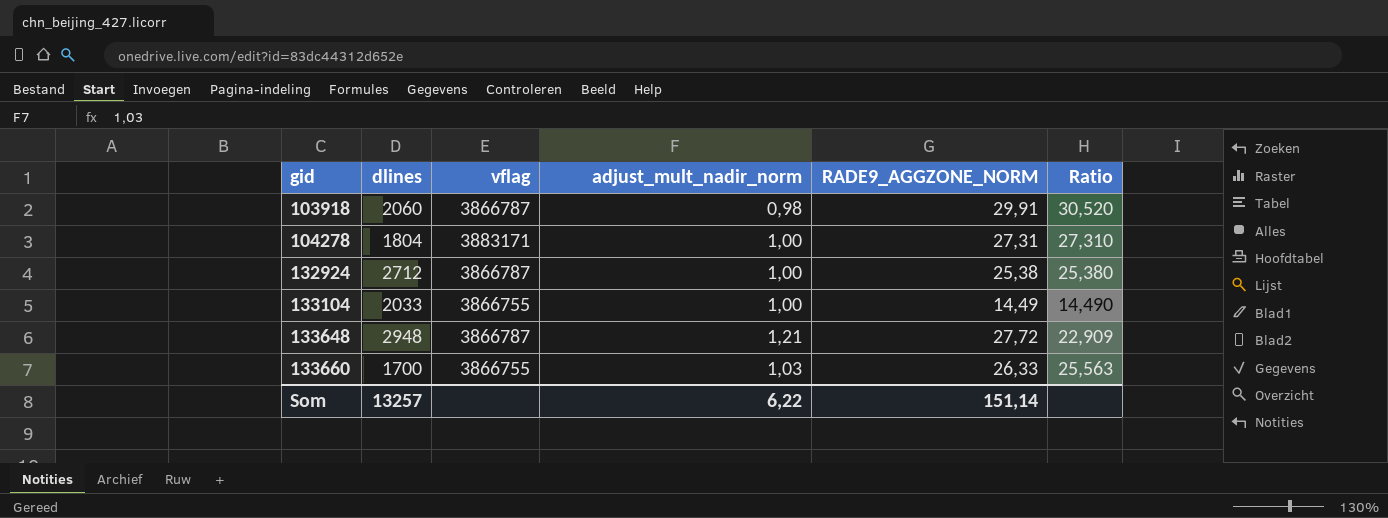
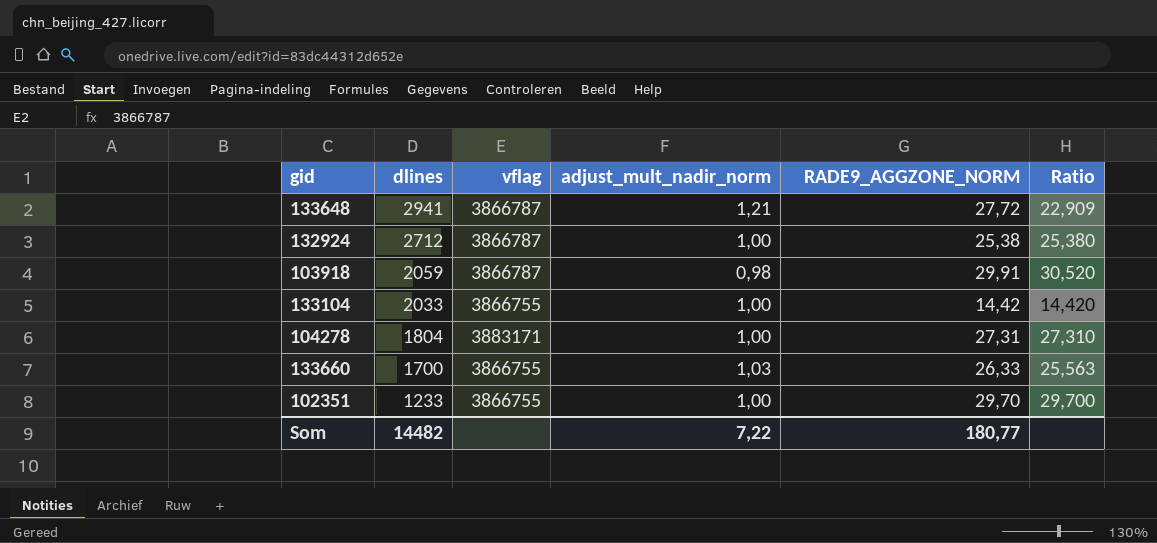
row order: gid ascending -> dlines descending
133648 | dlines: 2948 -> 2941
103918 | dlines: 2060 -> 2059
133104 | RADE9_AGGZONE_NORM: 14,49 -> 14,42
133104 | Ratio: 14,490 -> 14,420
row 102351: none -> 1233 | 3866755 | 1,00 | 29,70 | 29,700
Som | dlines: 13257 -> 14482
Som | adjust_mult_nadir_norm: 6,22 -> 7,22
Som | RADE9_AGGZONE_NORM: 151,14 -> 180,77

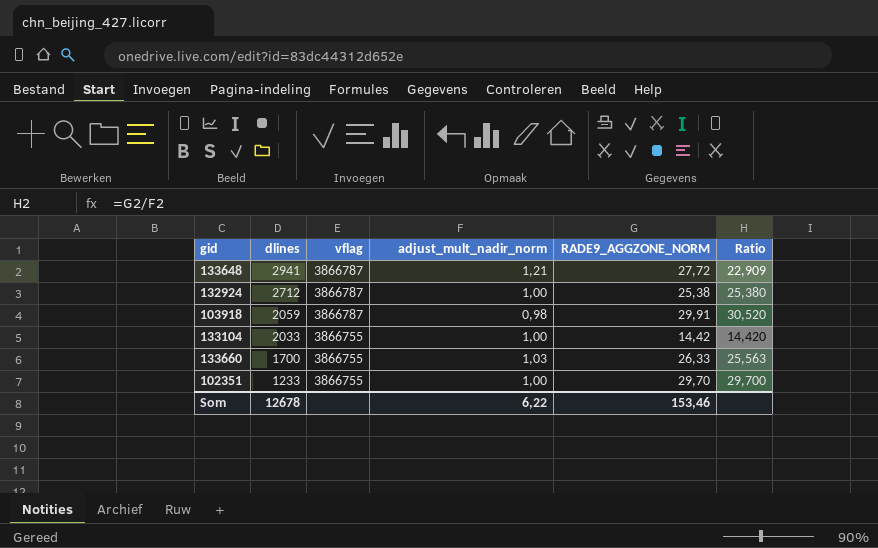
row 104278: 1804 | 3883171 | 1,00 | 27,31 | 27,310 -> none
Som | dlines: 14482 -> 12678
Som | adjust_mult_nadir_norm: 7,22 -> 6,22
Som | RADE9_AGGZONE_NORM: 180,77 -> 153,46

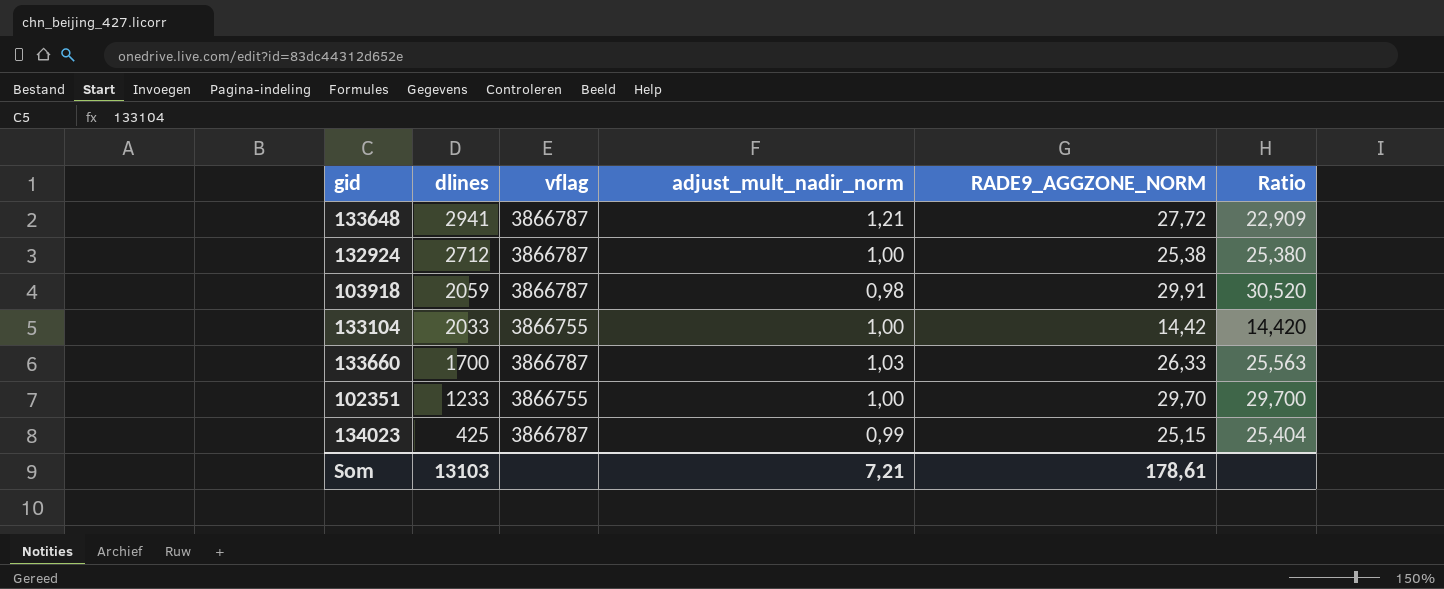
133660 | vflag: 3866755 -> 3866787
row 134023: none -> 425 | 3866787 | 0,99 | 25,15 | 25,404
Som | dlines: 12678 -> 13103
Som | adjust_mult_nadir_norm: 6,22 -> 7,21
Som | RADE9_AGGZONE_NORM: 153,46 -> 178,61

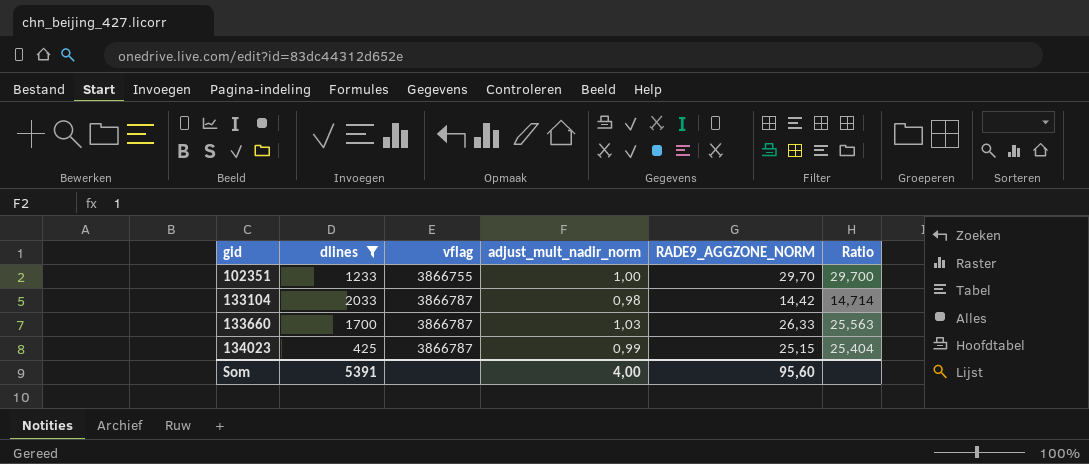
filter: none -> dlines <= 2033
row order: dlines descending -> gid ascending
133104 | vflag: 3866755 -> 3866787
133104 | adjust_mult_nadir_norm: 1,00 -> 0,98
133104 | Ratio: 14,420 -> 14,714
Som | dlines: 13103 -> 5391
Som | adjust_mult_nadir_norm: 7,21 -> 4,00
Som | RADE9_AGGZONE_NORM: 178,61 -> 95,60

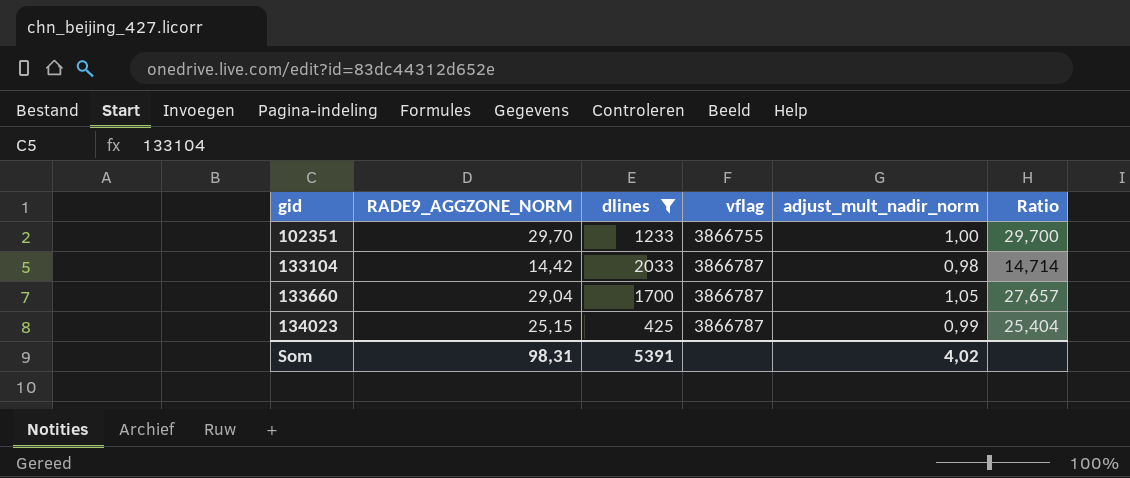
column RADE9_AGGZONE_NORM | position: 5 -> 2
133660 | RADE9_AGGZONE_NORM: 26,33 -> 29,04
133660 | adjust_mult_nadir_norm: 1,03 -> 1,05
133660 | Ratio: 25,563 -> 27,657
Som | RADE9_AGGZONE_NORM: 95,60 -> 98,31
Som | adjust_mult_nadir_norm: 4,00 -> 4,02

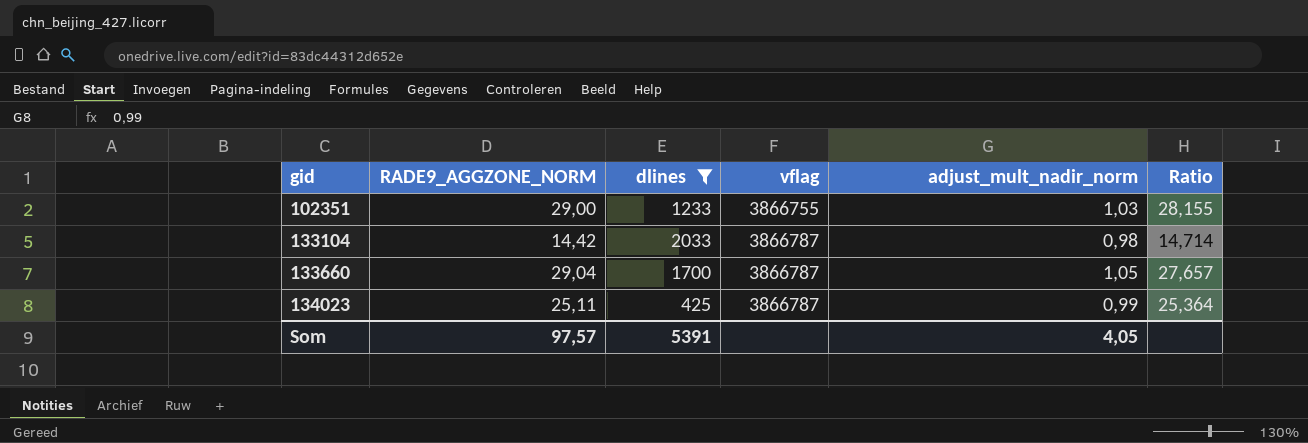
102351 | RADE9_AGGZONE_NORM: 29,70 -> 29,00
102351 | adjust_mult_nadir_norm: 1,00 -> 1,03
102351 | Ratio: 29,700 -> 28,155
134023 | RADE9_AGGZONE_NORM: 25,15 -> 25,11
134023 | Ratio: 25,404 -> 25,364
Som | RADE9_AGGZONE_NORM: 98,31 -> 97,57
Som | adjust_mult_nadir_norm: 4,02 -> 4,05

